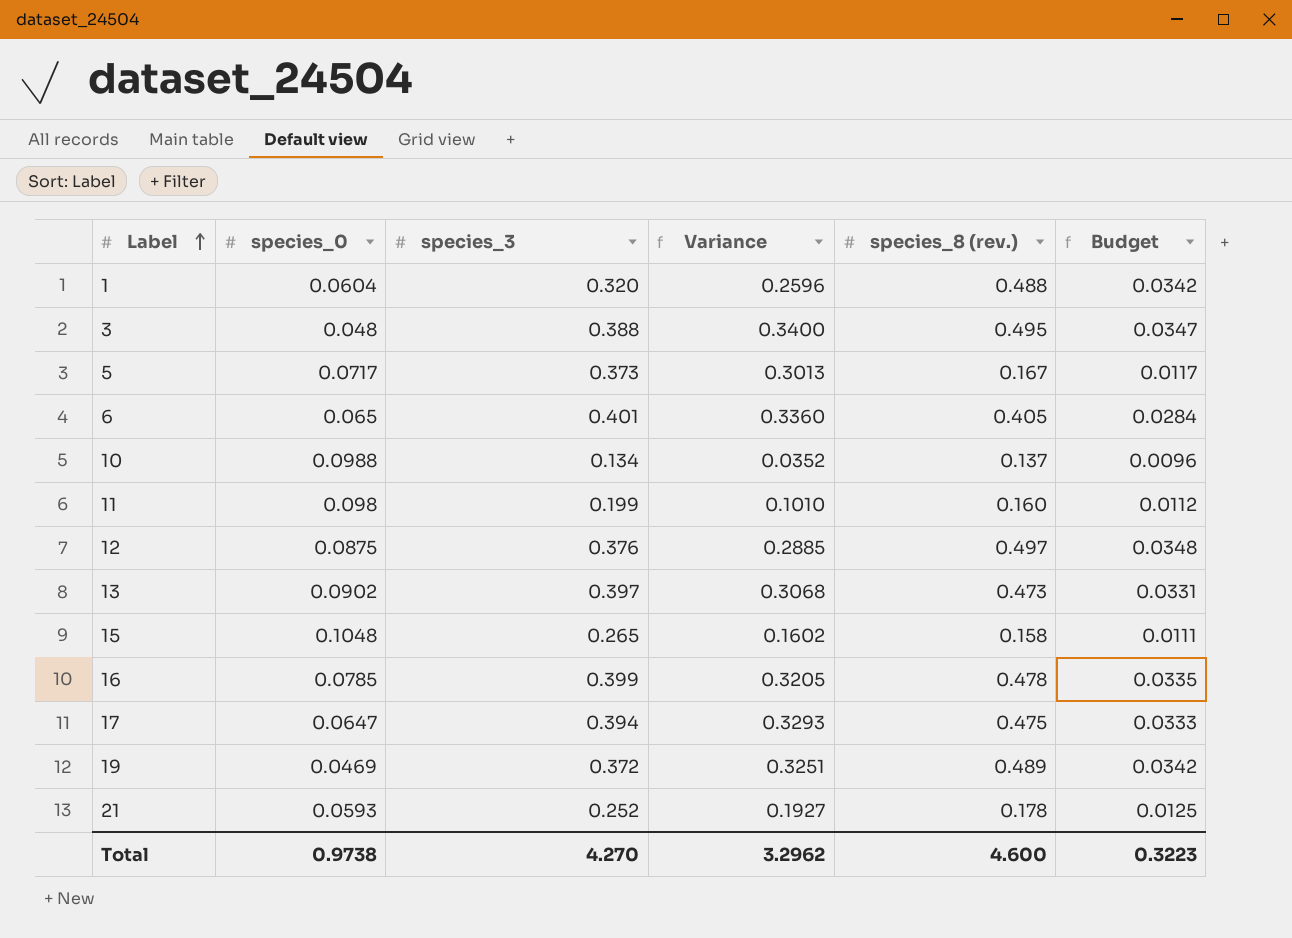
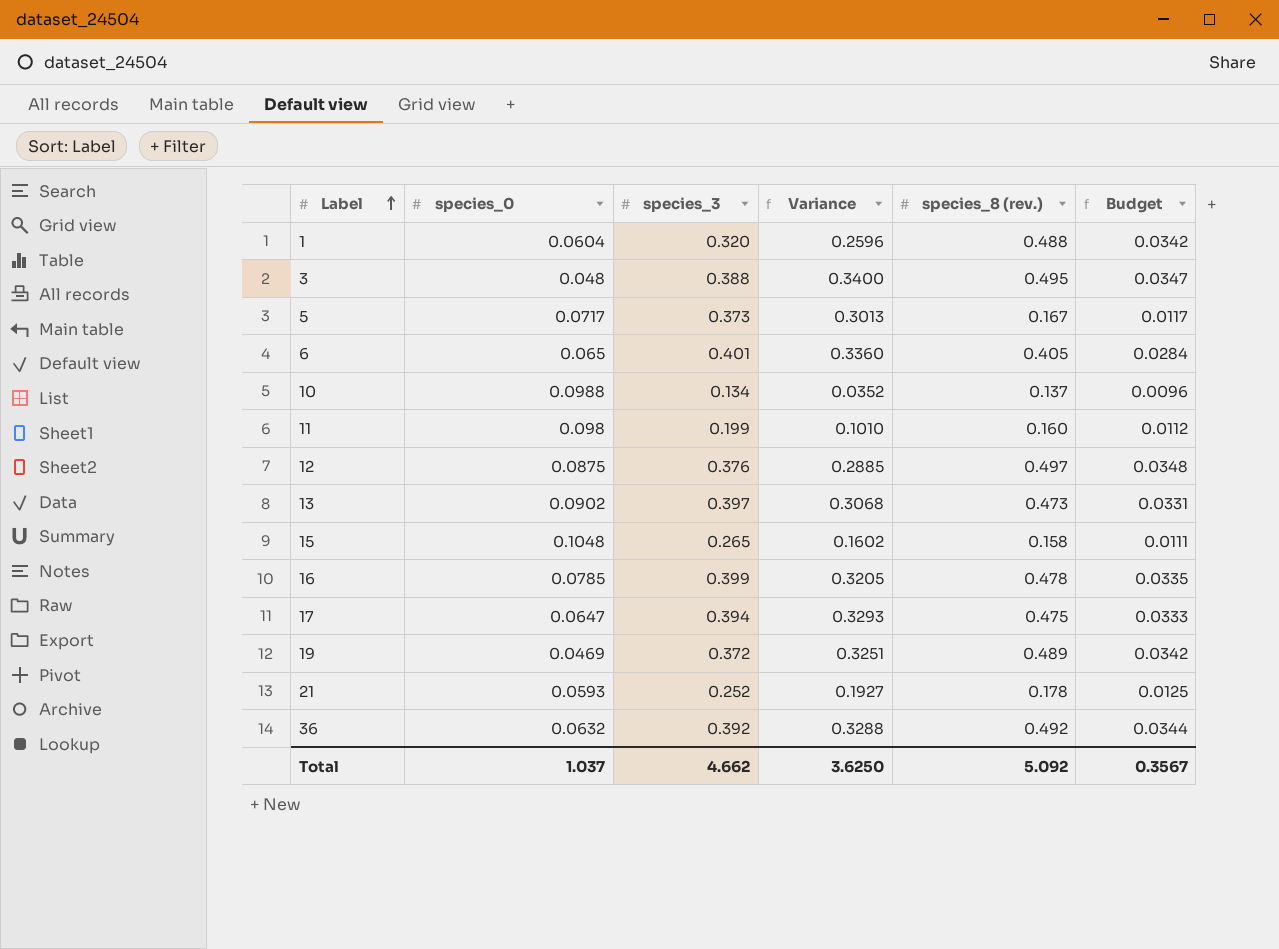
row 36: none -> 0.0632 | 0.392 | 0.3288 | 0.492 | 0.0344
Total | species_0: 0.9738 -> 1.037
Total | species_3: 4.270 -> 4.662
Total | Variance: 3.2962 -> 3.6250
Total | species_8 (rev.): 4.600 -> 5.092
Total | Budget: 0.3223 -> 0.3567

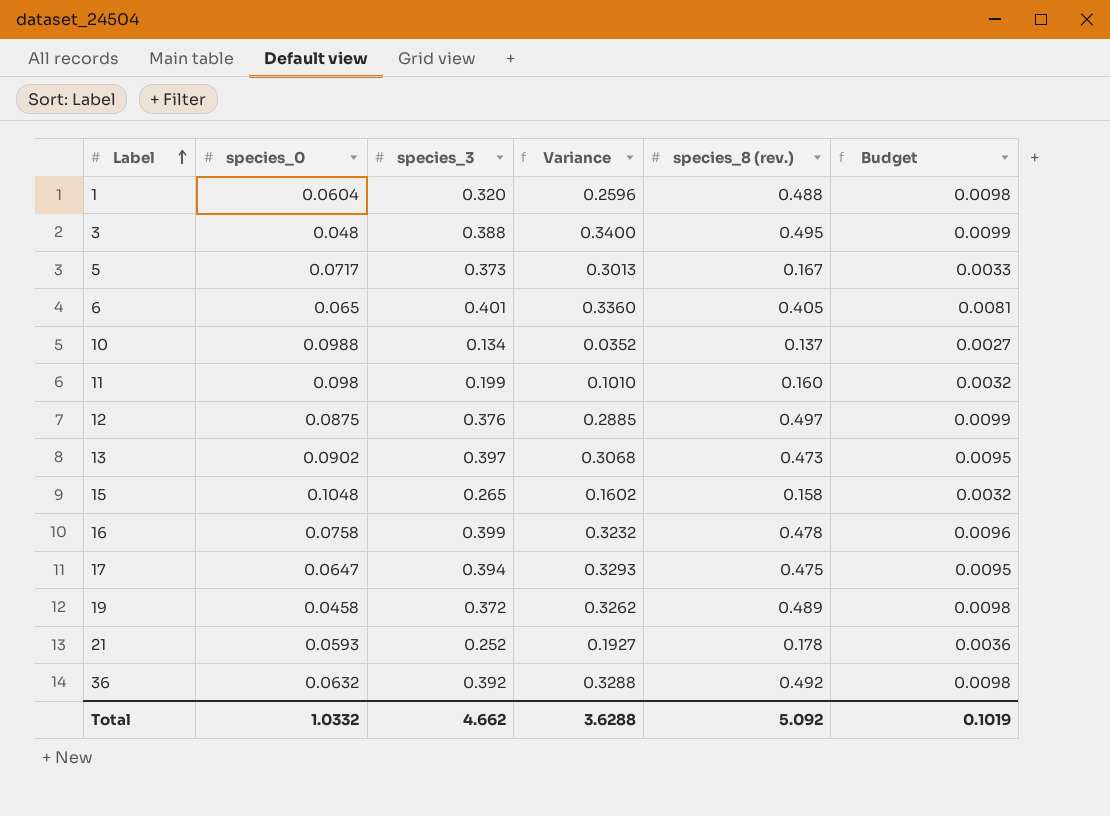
column Budget | formula: [species_8 (rev.)] * 0.07 -> [species_8 (rev.)] * 0.02
16 | species_0: 0.0785 -> 0.0758
16 | Variance: 0.3205 -> 0.3232
19 | species_0: 0.0469 -> 0.0458
19 | Variance: 0.3251 -> 0.3262
Total | species_0: 1.037 -> 1.0332
Total | Variance: 3.6250 -> 3.6288
Total | Budget: 0.3567 -> 0.1019

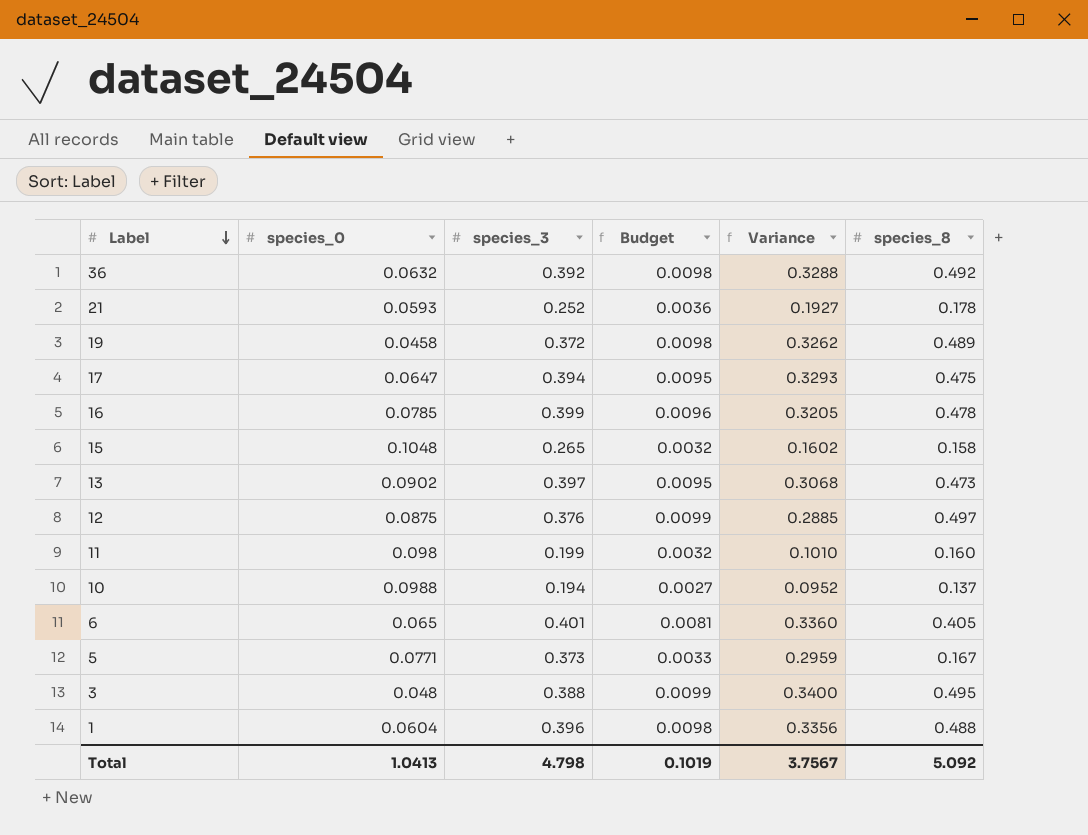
row order: Label ascending -> Label descending
column Budget | position: 6 -> 4
column name: species_8 (rev.) -> species_8
16 | species_0: 0.0758 -> 0.0785
16 | Variance: 0.3232 -> 0.3205
10 | species_3: 0.134 -> 0.194
10 | Variance: 0.0352 -> 0.0952
5 | species_0: 0.0717 -> 0.0771
5 | Variance: 0.3013 -> 0.2959
1 | species_3: 0.320 -> 0.396
1 | Variance: 0.2596 -> 0.3356
Total | species_0: 1.0332 -> 1.0413
Total | species_3: 4.662 -> 4.798
Total | Variance: 3.6288 -> 3.7567

